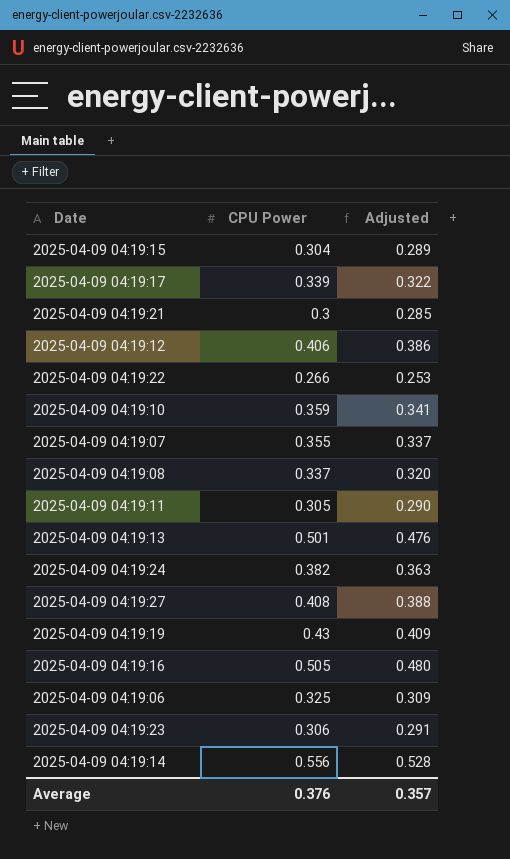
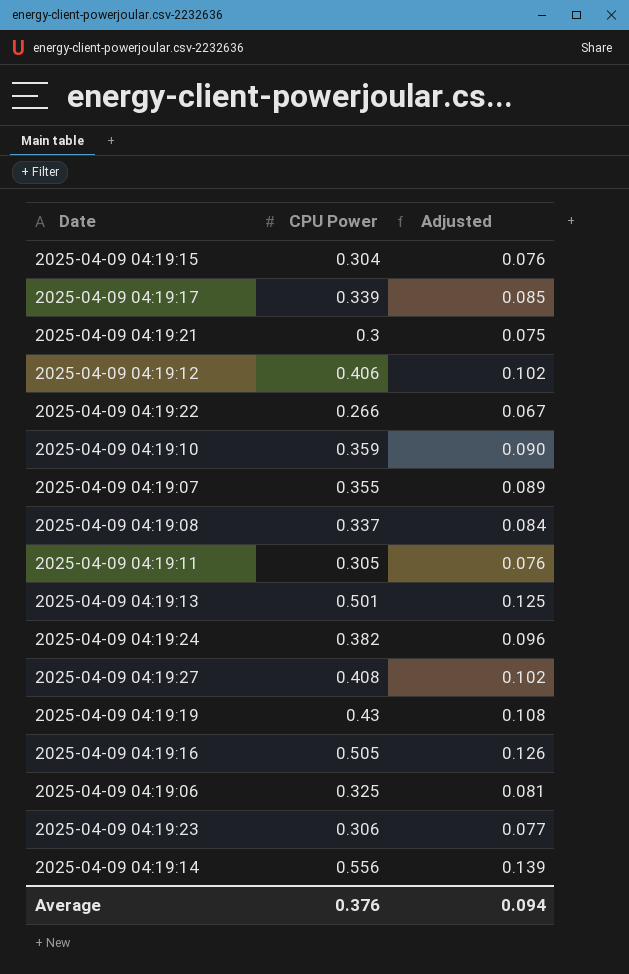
column Adjusted | formula: [CPU Power] * 0.95 -> [CPU Power] * 0.25
Average | Adjusted: 0.357 -> 0.094

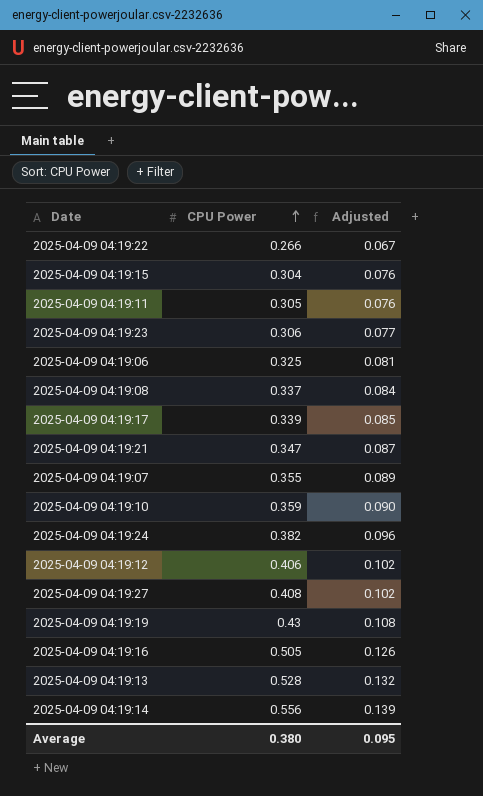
row order: none -> CPU Power ascending
2025-04-09 04:19:21 | CPU Power: 0.3 -> 0.347
2025-04-09 04:19:21 | Adjusted: 0.075 -> 0.087
2025-04-09 04:19:13 | CPU Power: 0.501 -> 0.528
2025-04-09 04:19:13 | Adjusted: 0.125 -> 0.132
Average | CPU Power: 0.376 -> 0.380
Average | Adjusted: 0.094 -> 0.095

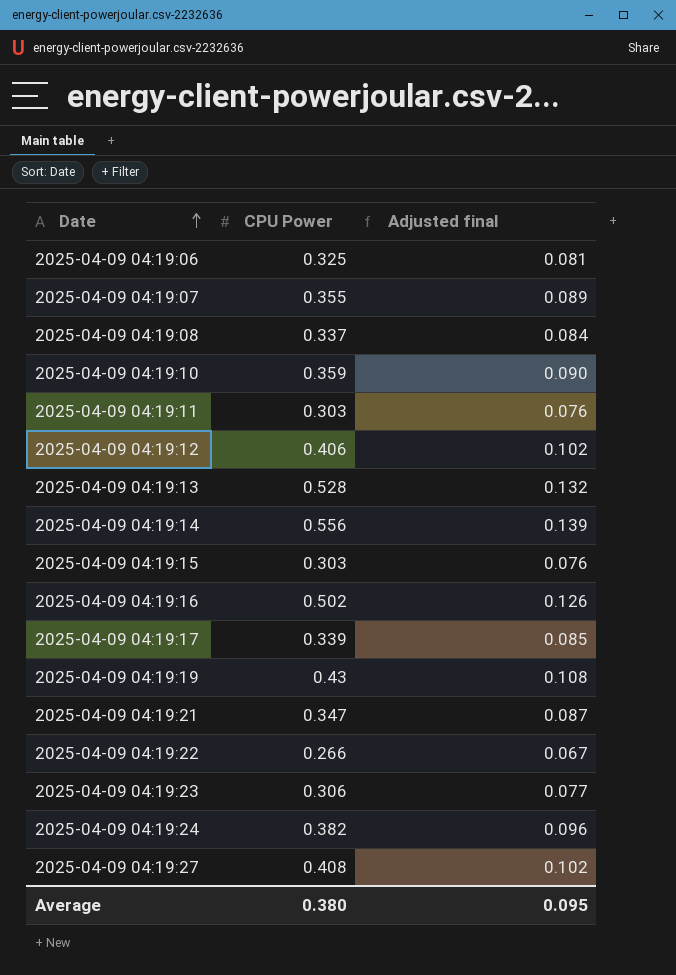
row order: CPU Power ascending -> Date ascending
column name: Adjusted -> Adjusted final
2025-04-09 04:19:11 | CPU Power: 0.305 -> 0.303
2025-04-09 04:19:15 | CPU Power: 0.304 -> 0.303
2025-04-09 04:19:16 | CPU Power: 0.505 -> 0.502

